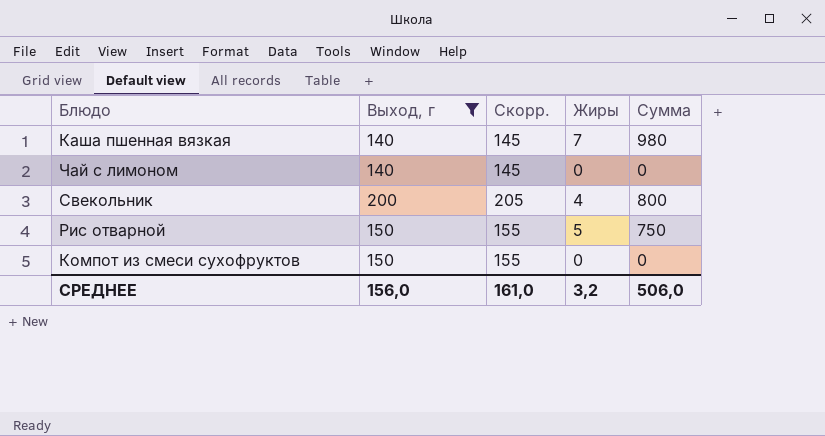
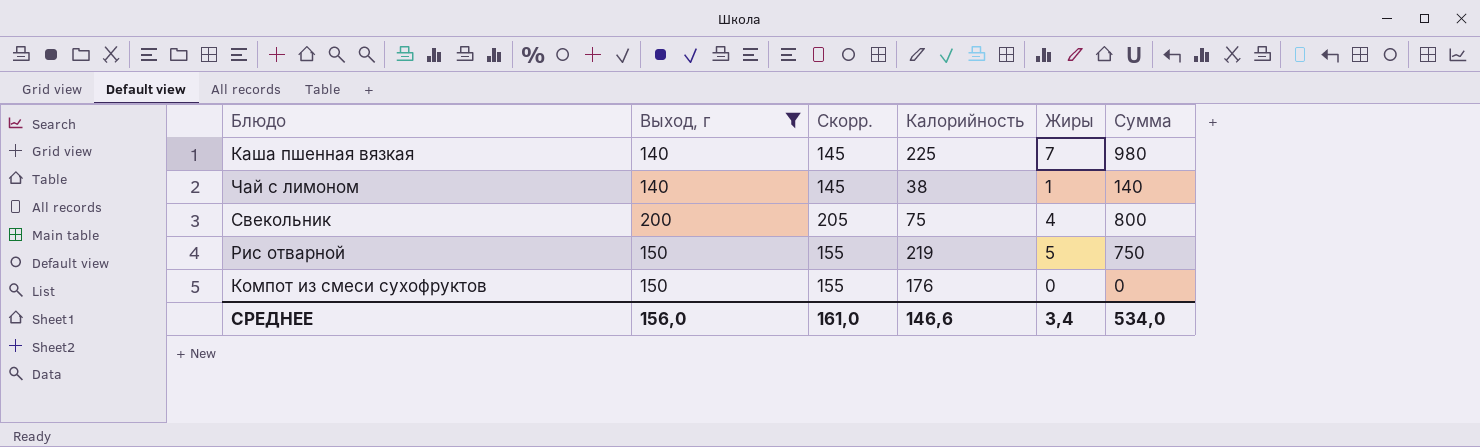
column Калорийность | position: none -> 4
Чай с лимоном | Жиры: 0 -> 1
Чай с лимоном | Сумма: 0 -> 140
СРЕДНЕЕ | Жиры: 3,2 -> 3,4
СРЕДНЕЕ | Сумма: 506,0 -> 534,0

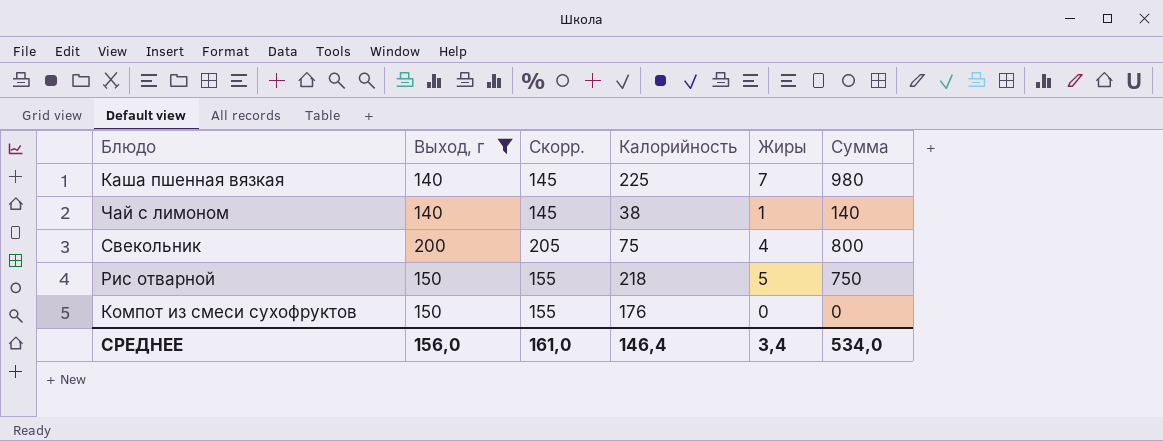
Рис отварной | Калорийность: 219 -> 218
СРЕДНЕЕ | Калорийность: 146,6 -> 146,4

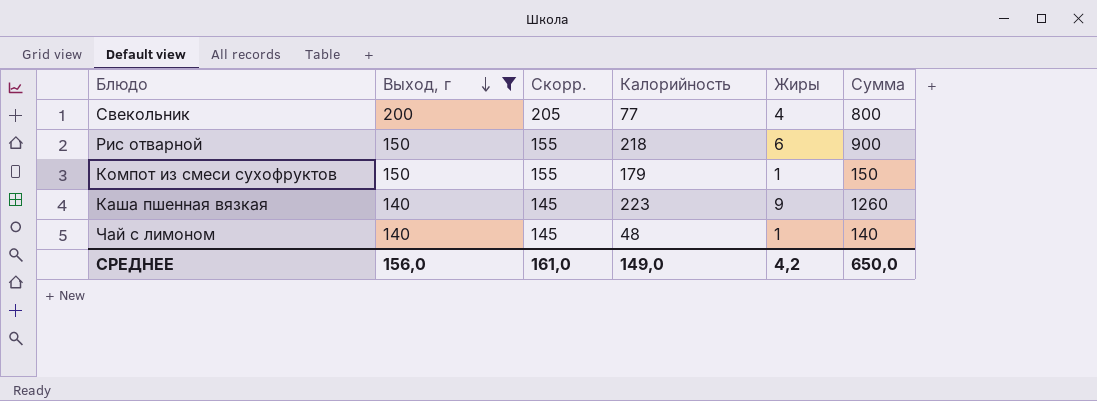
row order: none -> Выход, г descending
Свекольник | Калорийность: 75 -> 77
Рис отварной | Жиры: 5 -> 6
Рис отварной | Сумма: 750 -> 900
Компот из смеси сухофруктов | Калорийность: 176 -> 179
Компот из смеси сухофруктов | Жиры: 0 -> 1
Компот из смеси сухофруктов | Сумма: 0 -> 150
Каша пшенная вязкая | Калорийность: 225 -> 223
Каша пшенная вязкая | Жиры: 7 -> 9
Каша пшенная вязкая | Сумма: 980 -> 1260
Чай с лимоном | Калорийность: 38 -> 48
СРЕДНЕЕ | Калорийность: 146,4 -> 149,0
СРЕДНЕЕ | Жиры: 3,4 -> 4,2
СРЕДНЕЕ | Сумма: 534,0 -> 650,0

